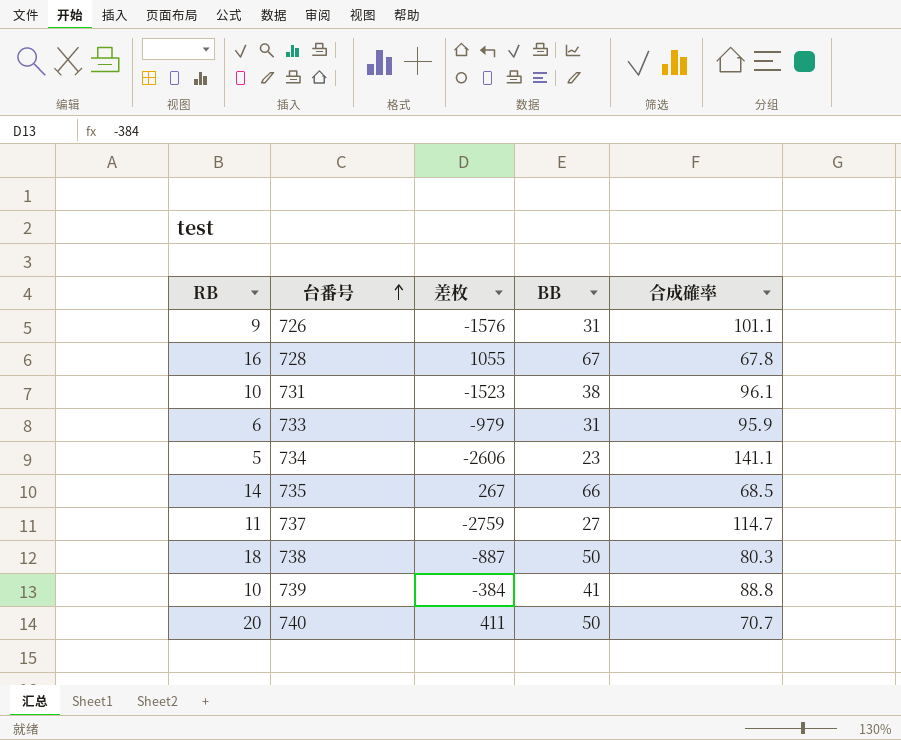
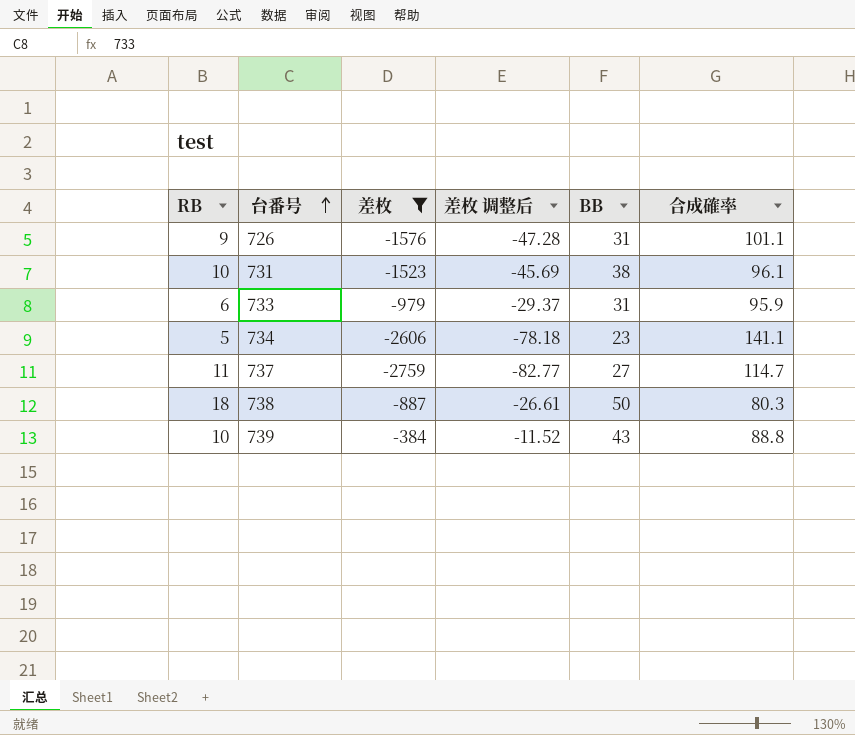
filter: none -> 差枚 <= -384
column 差枚 调整后 | formula: none -> [差枚] * 0.03
739 | BB: 41 -> 43

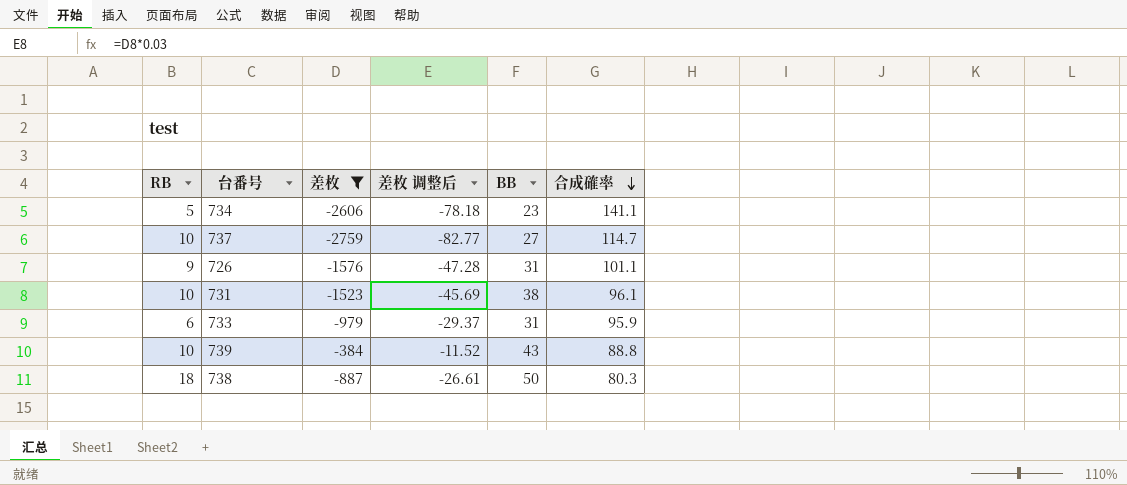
row order: 台番号 ascending -> 合成確率 descending
737 | RB: 11 -> 10

